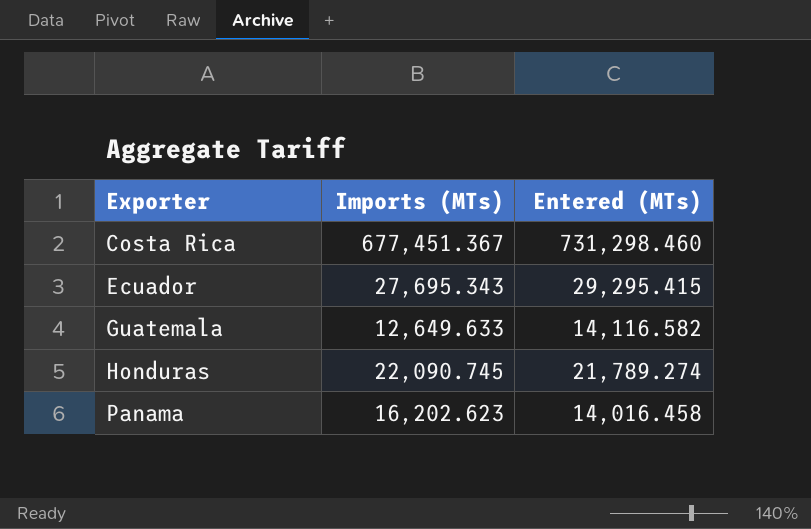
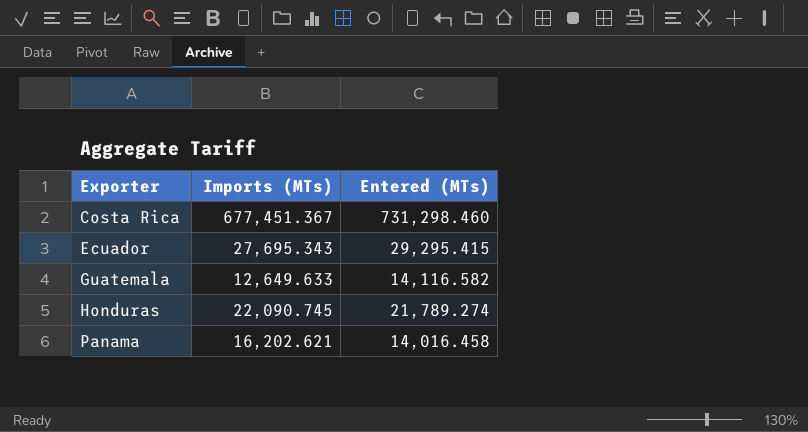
Panama | Imports (MTs): 16,202.623 -> 16,202.621

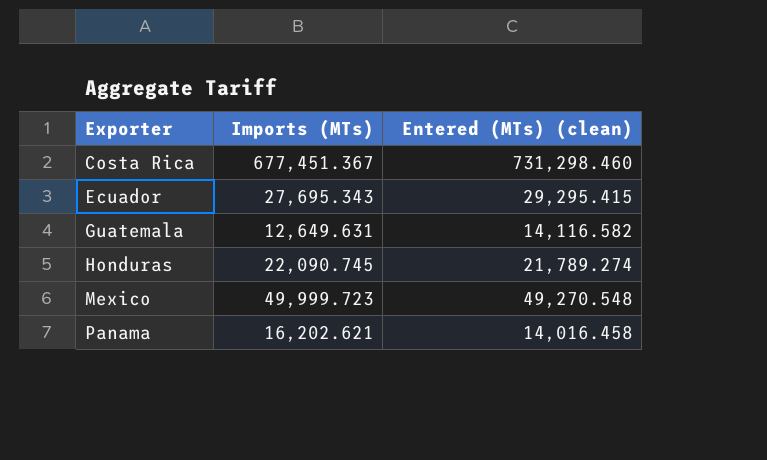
column name: Entered (MTs) -> Entered (MTs) (clean)
Guatemala | Imports (MTs): 12,649.633 -> 12,649.631
row Mexico: none -> 49,999.723 | 49,270.548

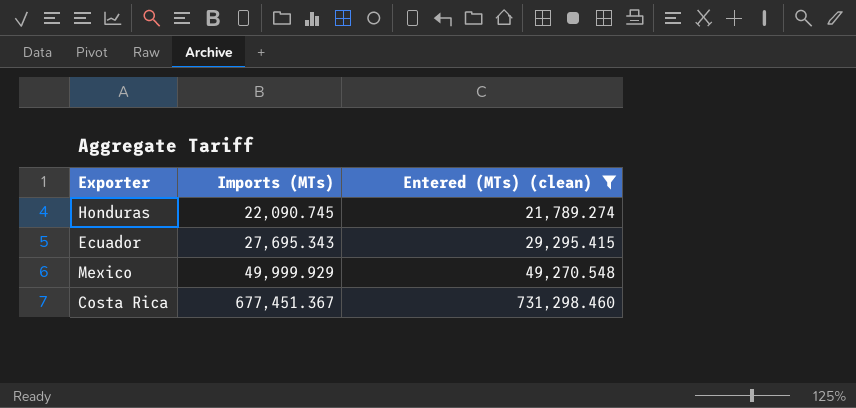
filter: none -> Entered (MTs) (clean) >= 21,789.274
row order: Exporter ascending -> Imports (MTs) ascending
Mexico | Imports (MTs): 49,999.723 -> 49,999.929

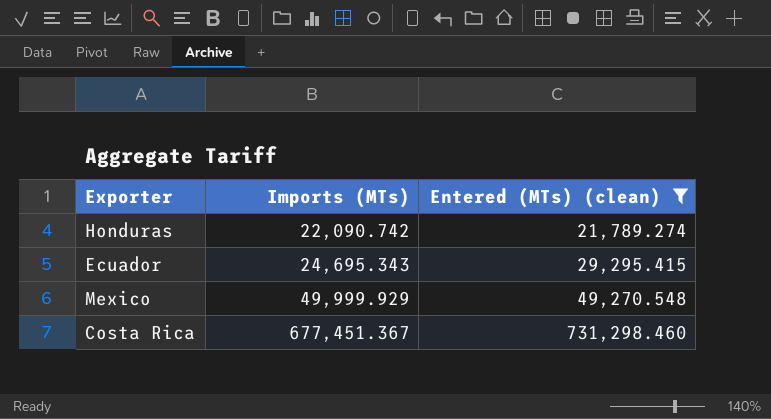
Honduras | Imports (MTs): 22,090.745 -> 22,090.742
Ecuador | Imports (MTs): 27,695.343 -> 24,695.343

